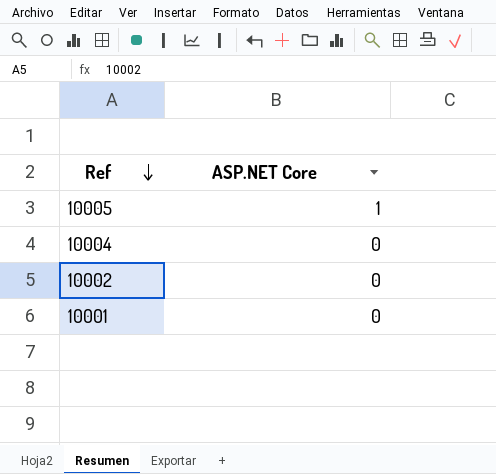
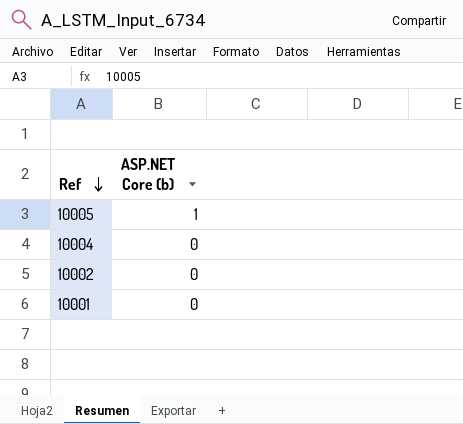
column name: ASP.NET Core -> ASP.NET Core (b)

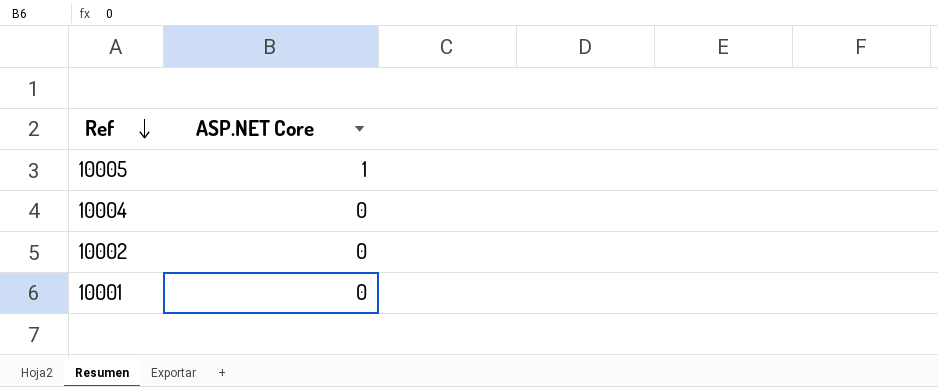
column name: ASP.NET Core (b) -> ASP.NET Core

